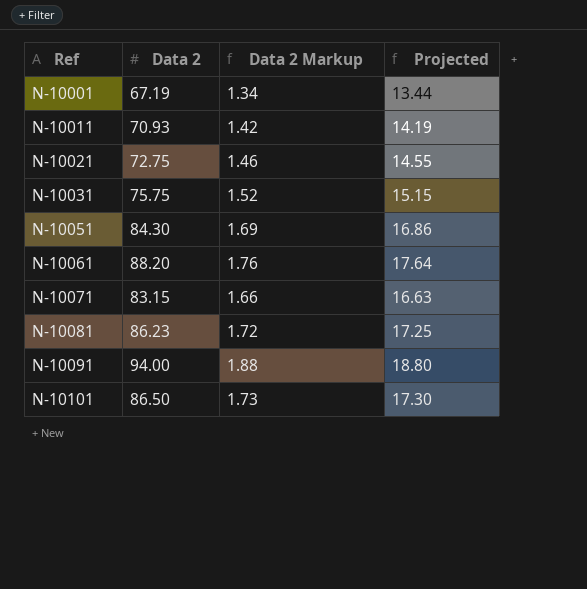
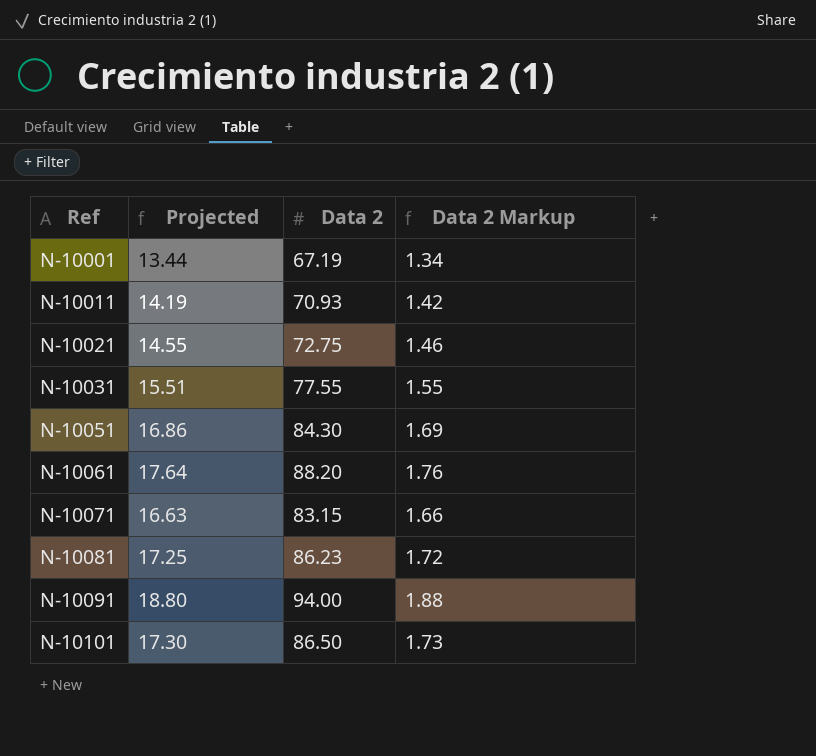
column Projected | position: 4 -> 2
N-10031 | Projected: 15.15 -> 15.51
N-10031 | Data 2: 75.75 -> 77.55
N-10031 | Data 2 Markup: 1.52 -> 1.55

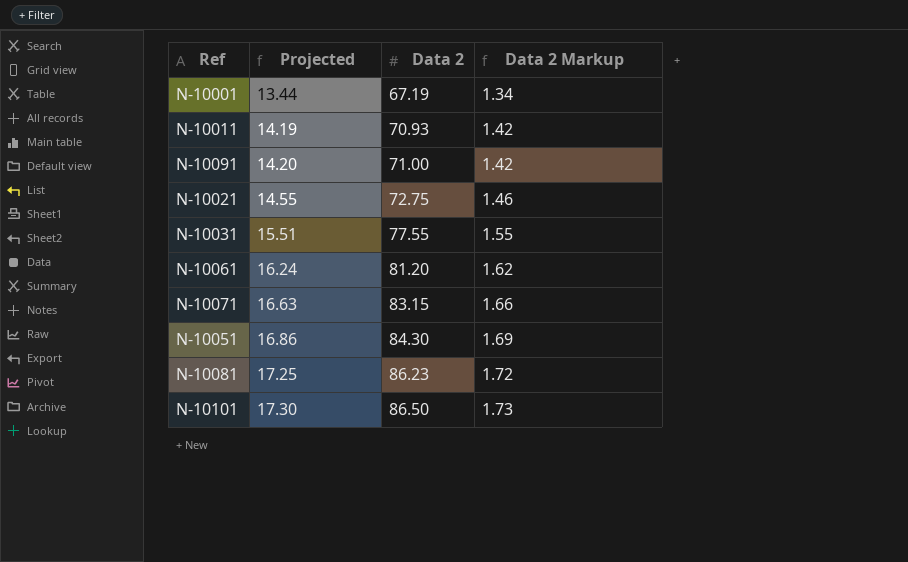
row order: Ref ascending -> Projected ascending
N-10091 | Projected: 18.80 -> 14.20
N-10091 | Data 2: 94.00 -> 71.00
N-10091 | Data 2 Markup: 1.88 -> 1.42
N-10061 | Projected: 17.64 -> 16.24
N-10061 | Data 2: 88.20 -> 81.20
N-10061 | Data 2 Markup: 1.76 -> 1.62

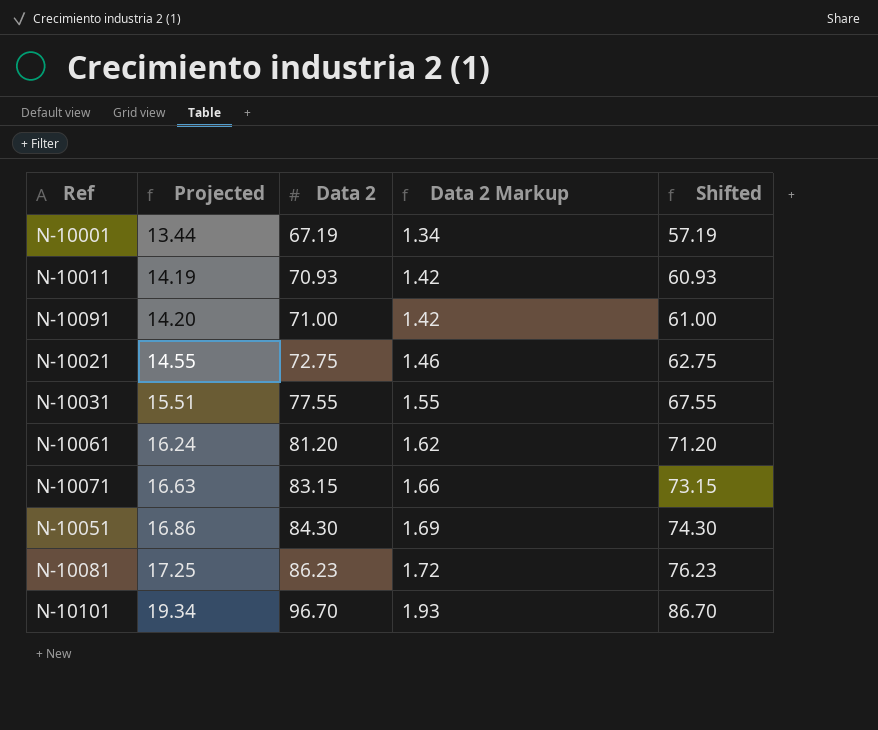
column Shifted | formula: none -> [Data 2] - 10
N-10101 | Projected: 17.30 -> 19.34
N-10101 | Data 2: 86.50 -> 96.70
N-10101 | Data 2 Markup: 1.73 -> 1.93

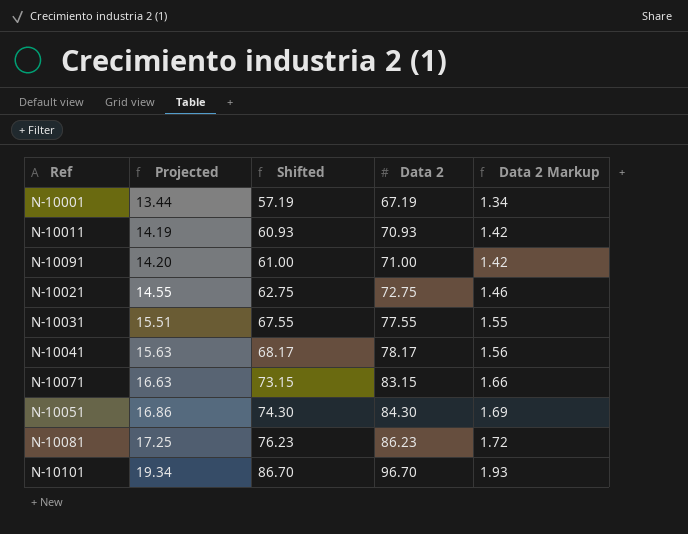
column Shifted | position: 5 -> 3
row N-10061: 16.24 | 81.20 | 1.62 | 71.20 -> none
row N-10041: none -> 15.63 | 68.17 | 78.17 | 1.56

